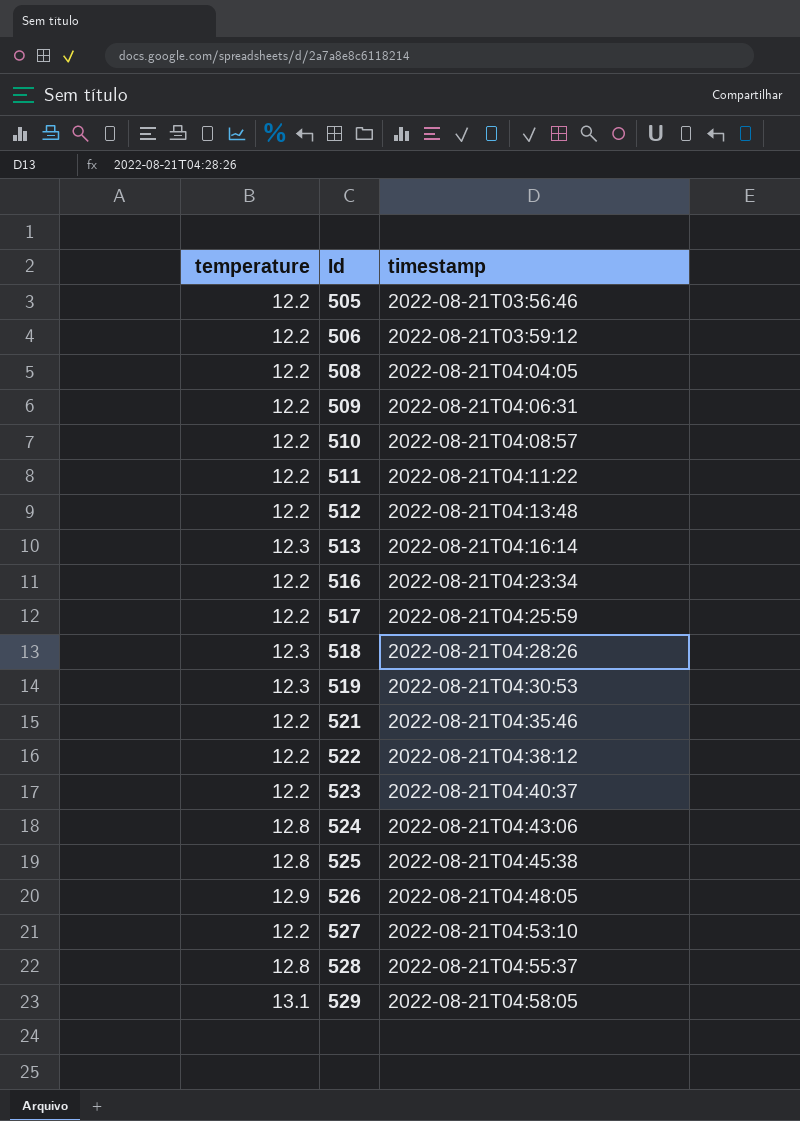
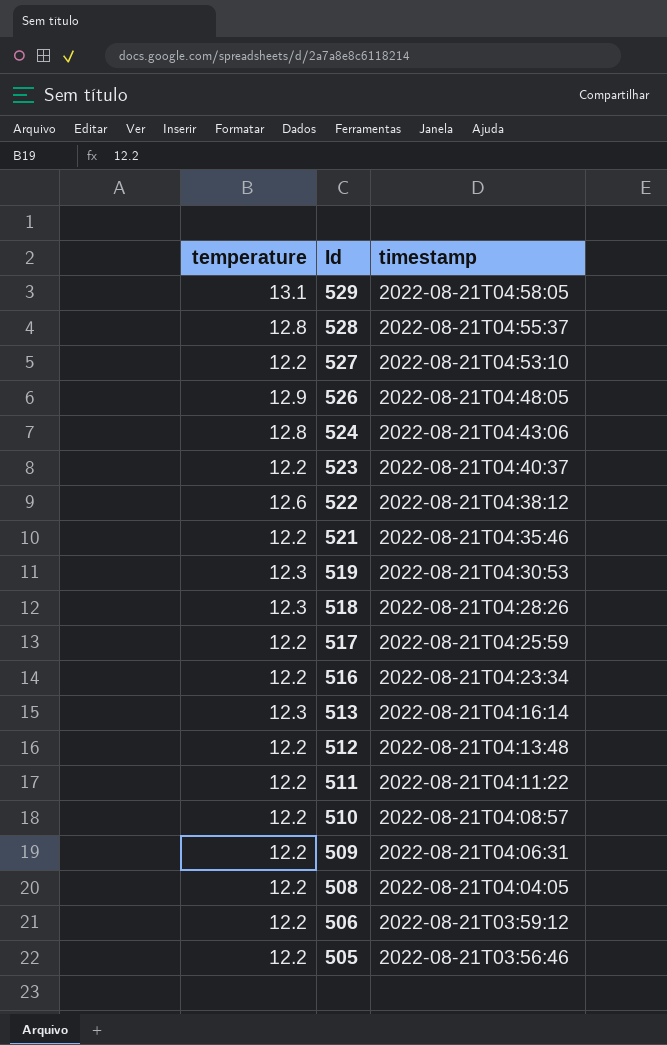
row order: Id ascending -> Id descending
row 525: 12.8 | 2022-08-21T04:45:38 -> none
522 | temperature: 12.2 -> 12.6

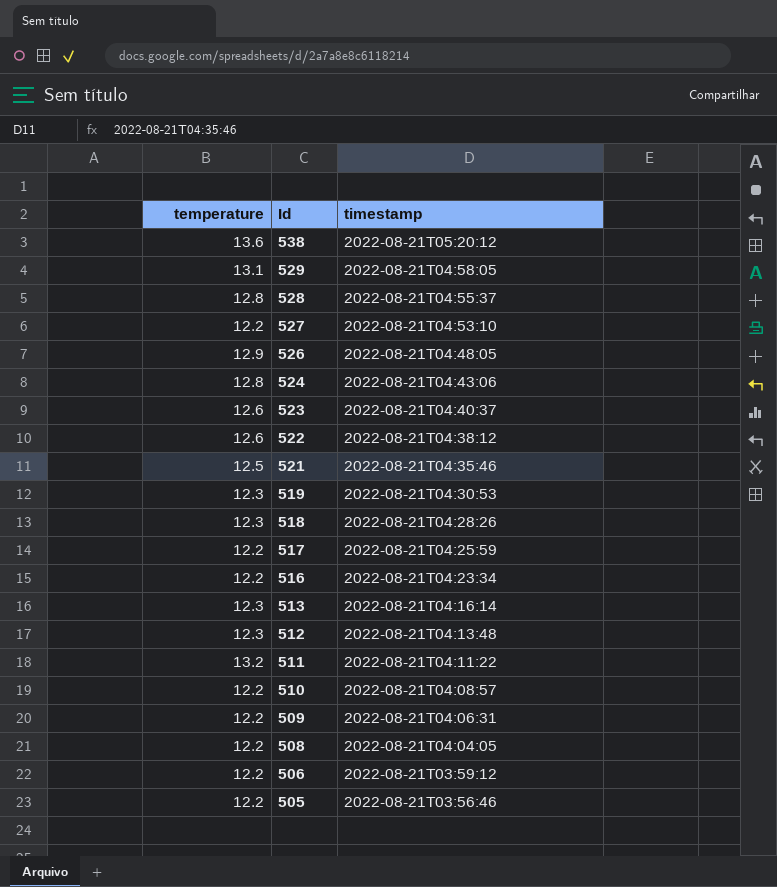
row 538: none -> 13.6 | 2022-08-21T05:20:12
523 | temperature: 12.2 -> 12.6
521 | temperature: 12.2 -> 12.5
512 | temperature: 12.2 -> 12.3
511 | temperature: 12.2 -> 13.2

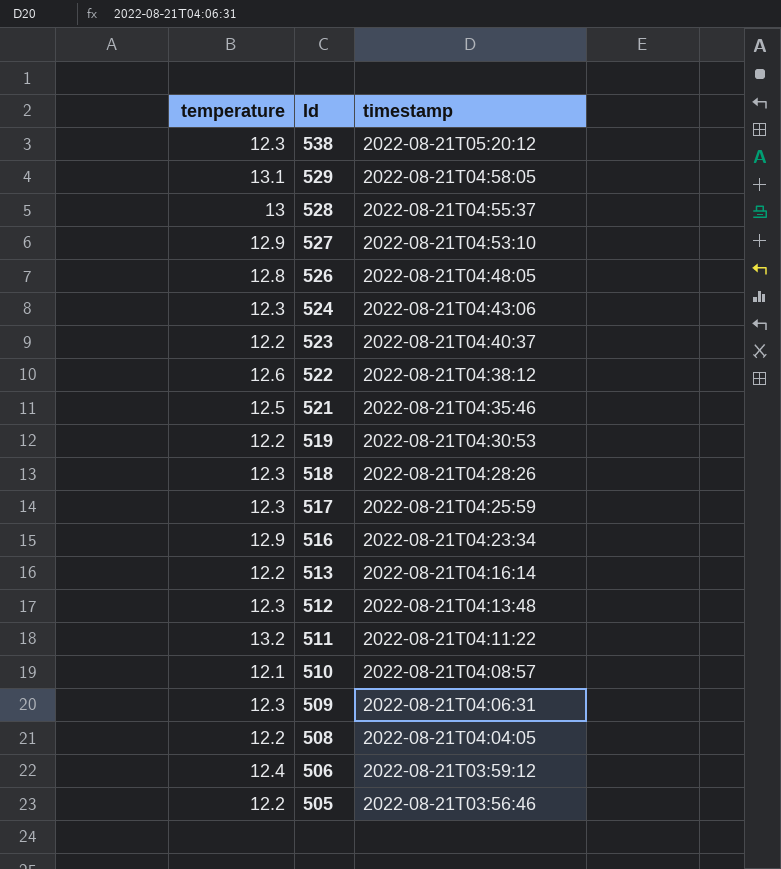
538 | temperature: 13.6 -> 12.3
528 | temperature: 12.8 -> 13
527 | temperature: 12.2 -> 12.9
526 | temperature: 12.9 -> 12.8
524 | temperature: 12.8 -> 12.3
523 | temperature: 12.6 -> 12.2
519 | temperature: 12.3 -> 12.2
517 | temperature: 12.2 -> 12.3
516 | temperature: 12.2 -> 12.9
513 | temperature: 12.3 -> 12.2
510 | temperature: 12.2 -> 12.1
509 | temperature: 12.2 -> 12.3
506 | temperature: 12.2 -> 12.4

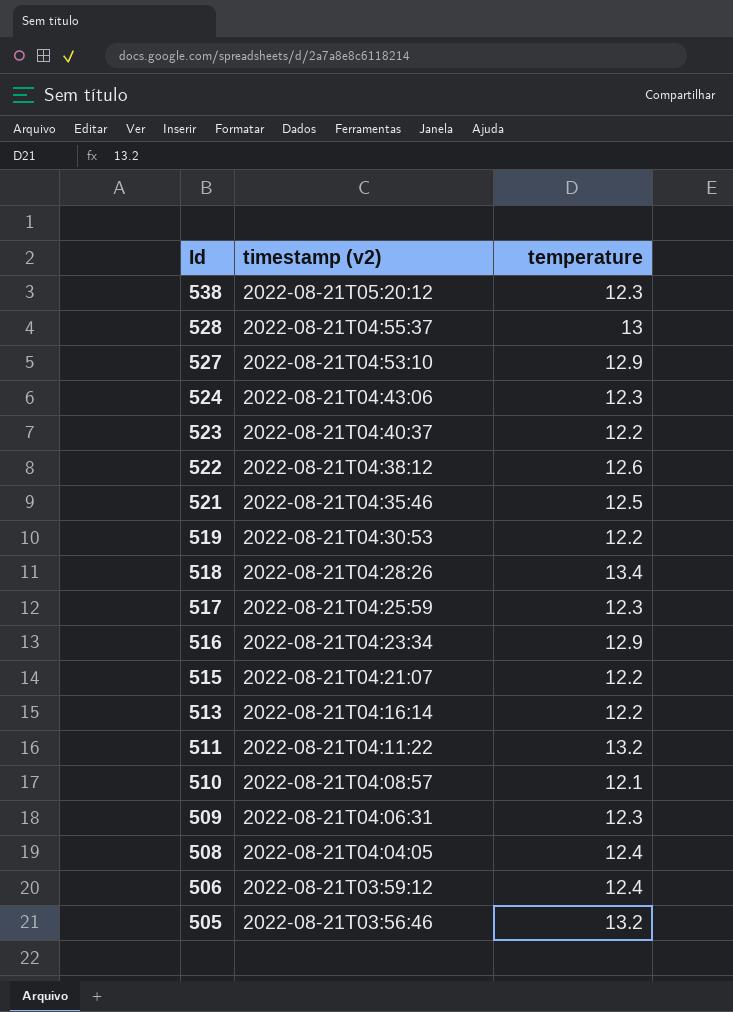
column name: timestamp -> timestamp (v2)
column temperature | position: 1 -> 3
row 529: 13.1 | 2022-08-21T04:58:05 -> none
row 526: 12.8 | 2022-08-21T04:48:05 -> none
row 512: 12.3 | 2022-08-21T04:13:48 -> none
518 | temperature: 12.3 -> 13.4
row 515: none -> 2022-08-21T04:21:07 | 12.2
508 | temperature: 12.2 -> 12.4
505 | temperature: 12.2 -> 13.2

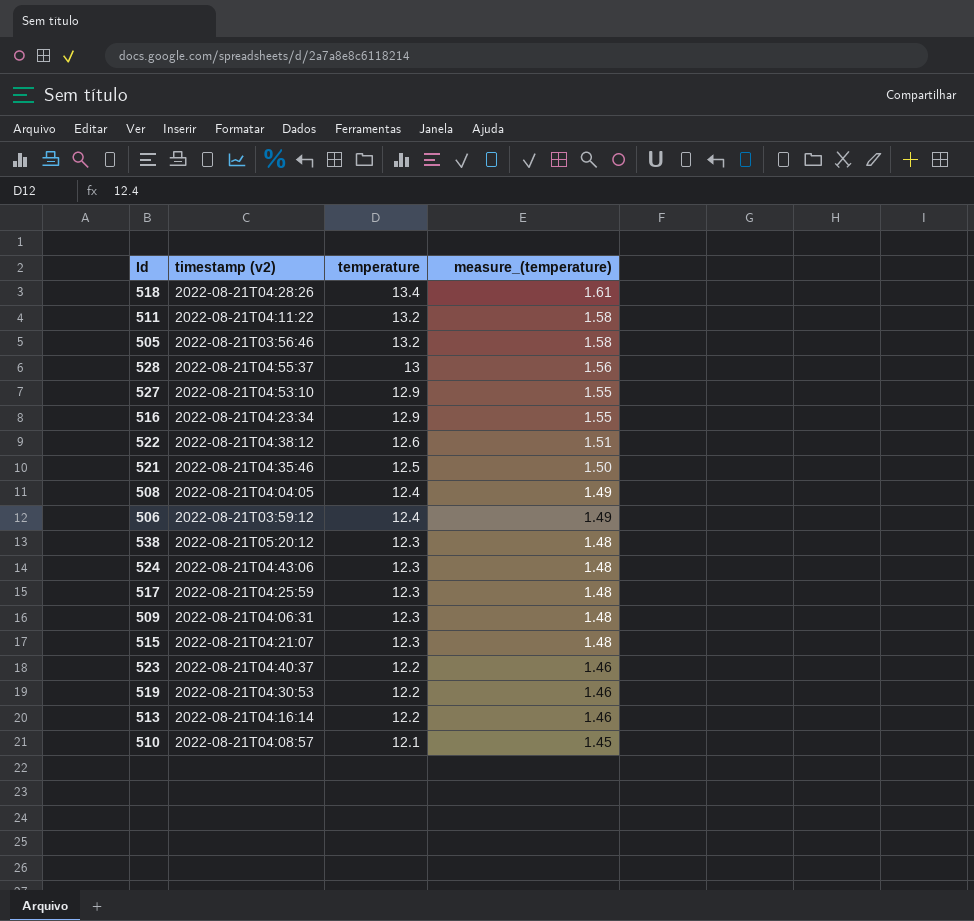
row order: Id descending -> temperature descending
column measure_(temperature) | formula: none -> [temperature] * 0.12
515 | temperature: 12.2 -> 12.3

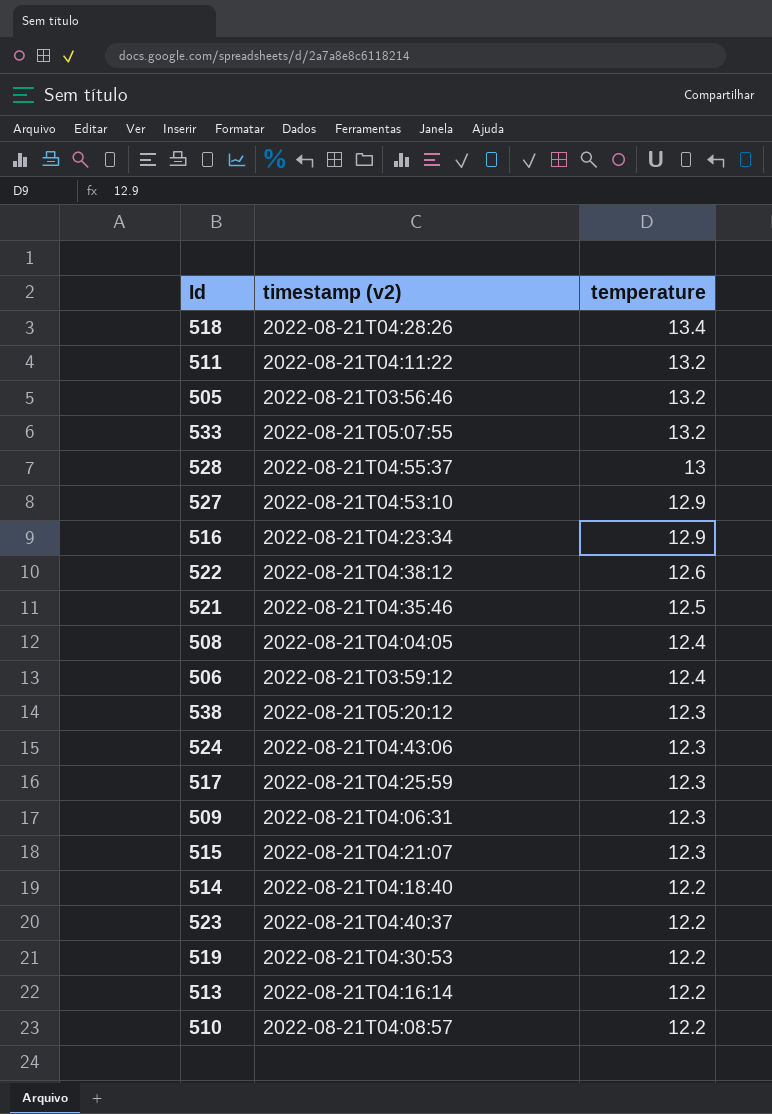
column measure_(temperature) | formula: [temperature] * 0.12 -> none
row 533: none -> 2022-08-21T05:07:55 | 13.2
row 514: none -> 2022-08-21T04:18:40 | 12.2
510 | temperature: 12.1 -> 12.2

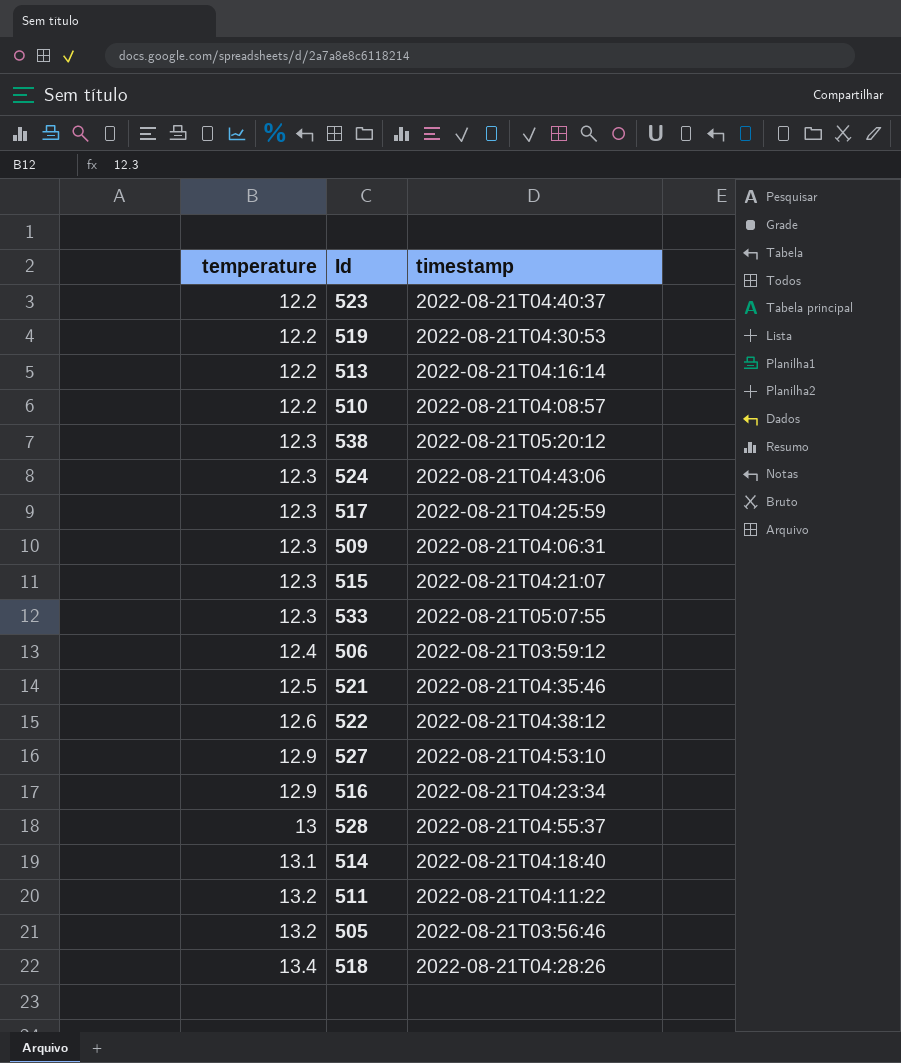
row order: temperature descending -> temperature ascending
column temperature | position: 3 -> 1
column name: timestamp (v2) -> timestamp
row 508: 2022-08-21T04:04:05 | 12.4 -> none
533 | temperature: 13.2 -> 12.3
514 | temperature: 12.2 -> 13.1

